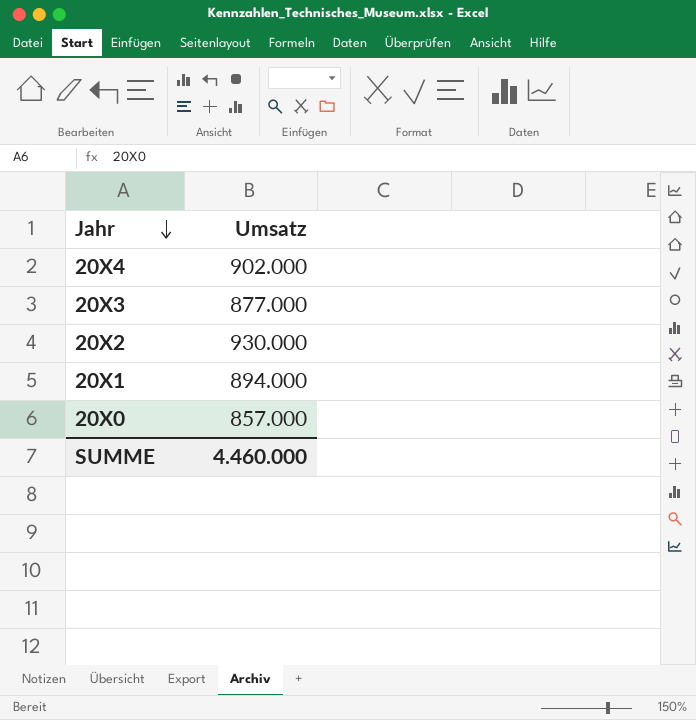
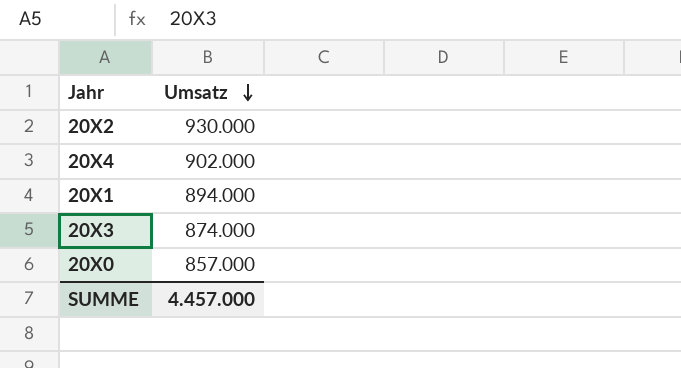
row order: Jahr descending -> Umsatz descending
20X3 | Umsatz: 877.000 -> 874.000
SUMME | Umsatz: 4.460.000 -> 4.457.000

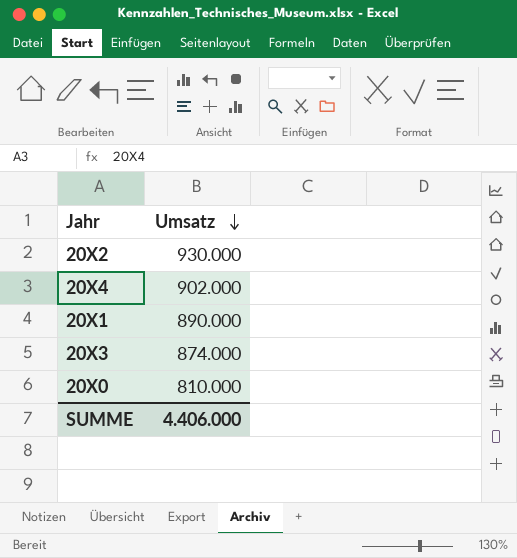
20X1 | Umsatz: 894.000 -> 890.000
20X0 | Umsatz: 857.000 -> 810.000
SUMME | Umsatz: 4.457.000 -> 4.406.000

